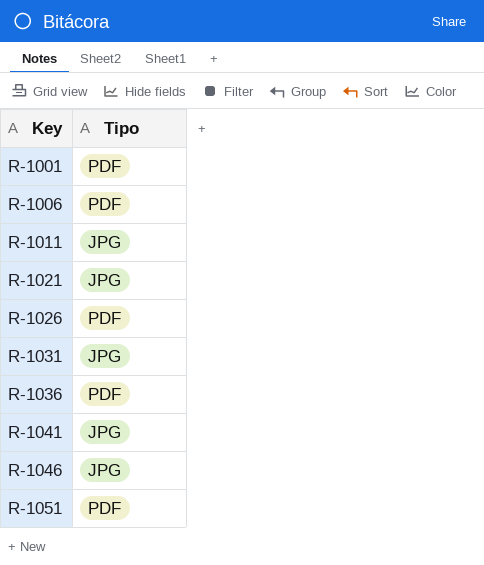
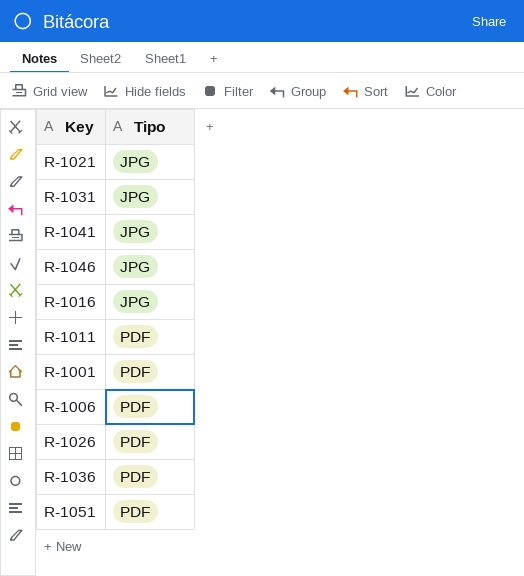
row order: Key ascending -> Tipo ascending
row R-1016: none -> JPG
R-1011 | Tipo: JPG -> PDF

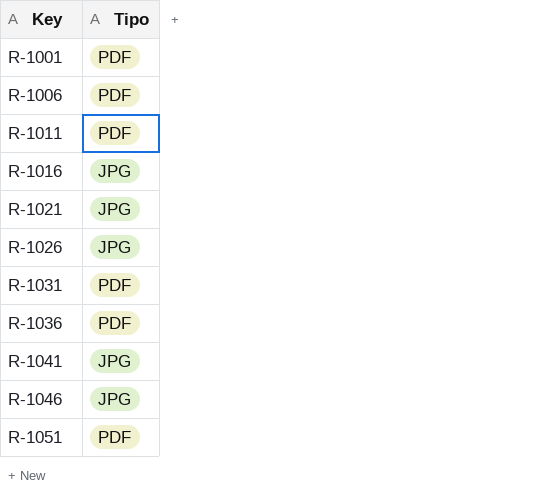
row order: Tipo ascending -> Key ascending
R-1026 | Tipo: PDF -> JPG
R-1031 | Tipo: JPG -> PDF

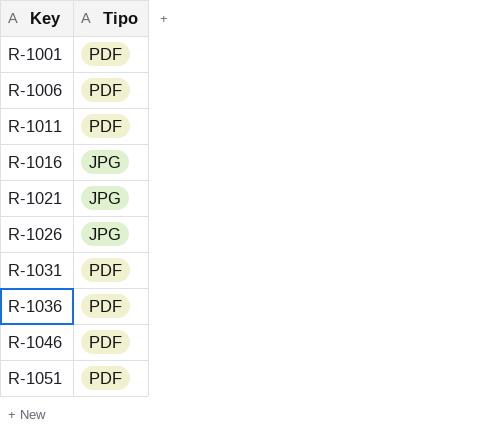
row R-1041: JPG -> none
R-1046 | Tipo: JPG -> PDF

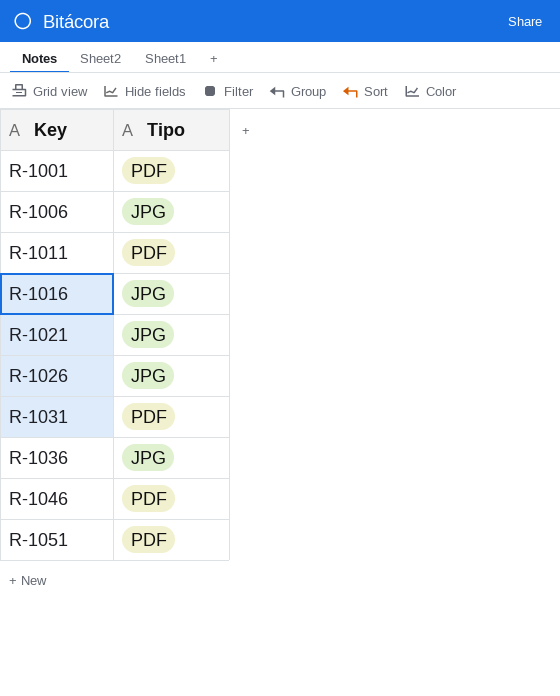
R-1006 | Tipo: PDF -> JPG
R-1036 | Tipo: PDF -> JPG

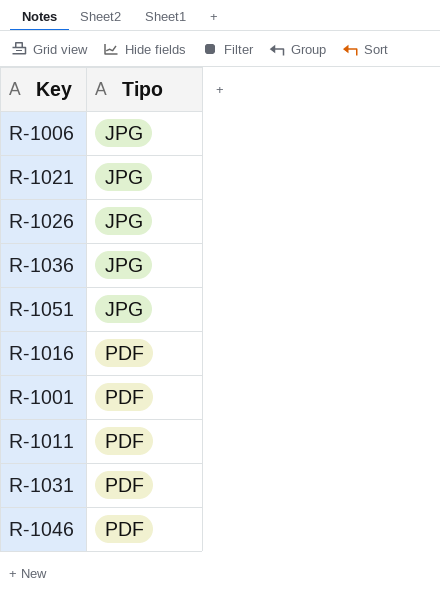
row order: Key ascending -> Tipo ascending
R-1051 | Tipo: PDF -> JPG
R-1016 | Tipo: JPG -> PDF

